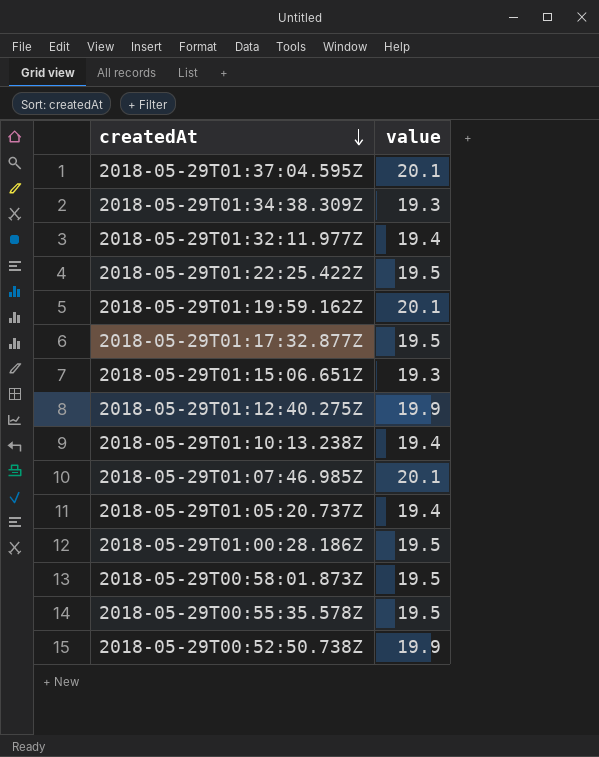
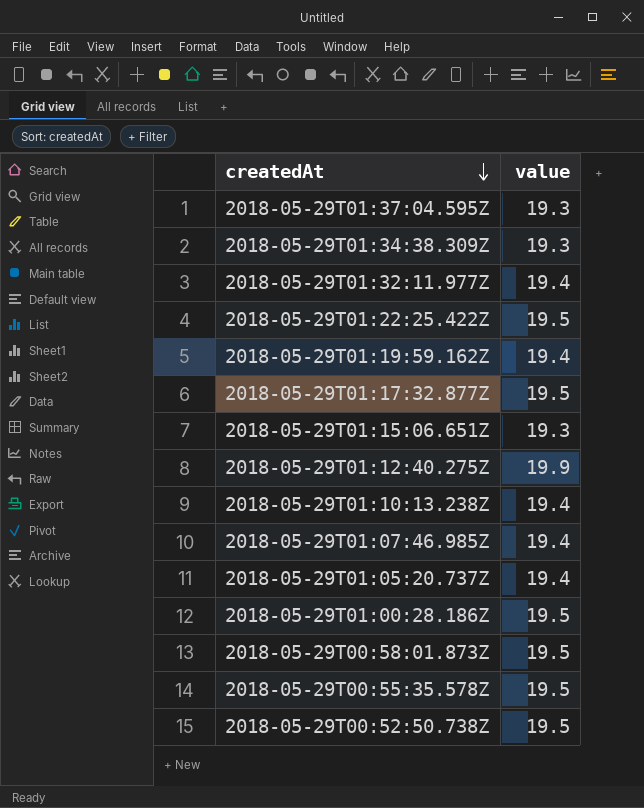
2018-05-29T01:37:04.595Z | value: 20.1 -> 19.3
2018-05-29T01:19:59.162Z | value: 20.1 -> 19.4
2018-05-29T01:07:46.985Z | value: 20.1 -> 19.4
2018-05-29T00:52:50.738Z | value: 19.9 -> 19.5

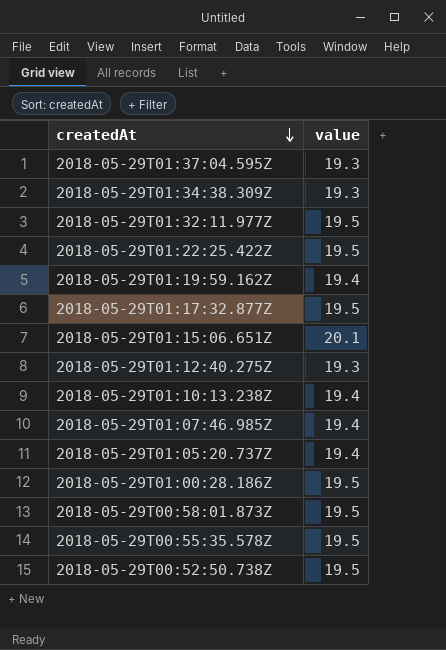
2018-05-29T01:32:11.977Z | value: 19.4 -> 19.5
2018-05-29T01:15:06.651Z | value: 19.3 -> 20.1
2018-05-29T01:12:40.275Z | value: 19.9 -> 19.3

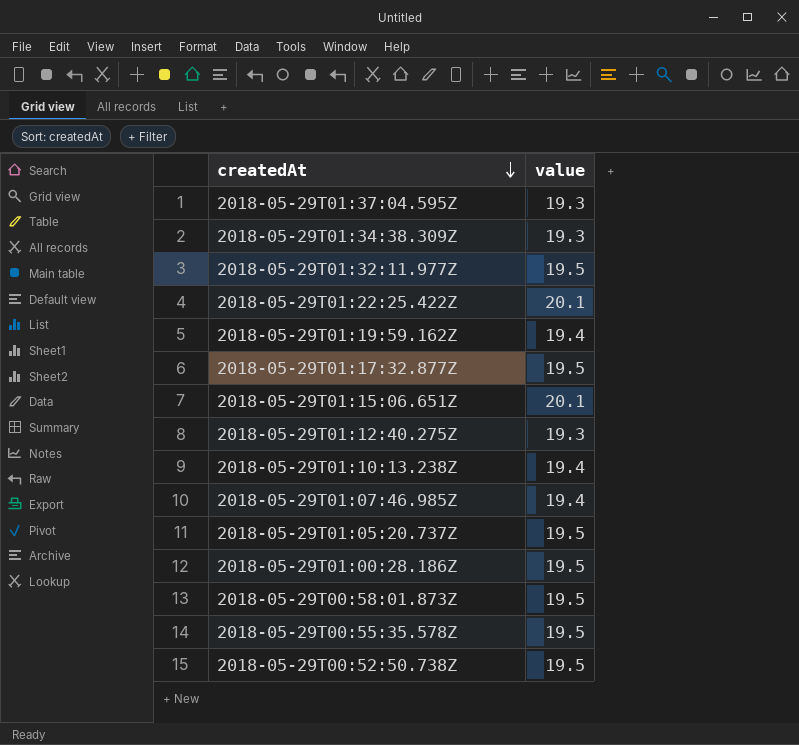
2018-05-29T01:22:25.422Z | value: 19.5 -> 20.1
2018-05-29T01:05:20.737Z | value: 19.4 -> 19.5

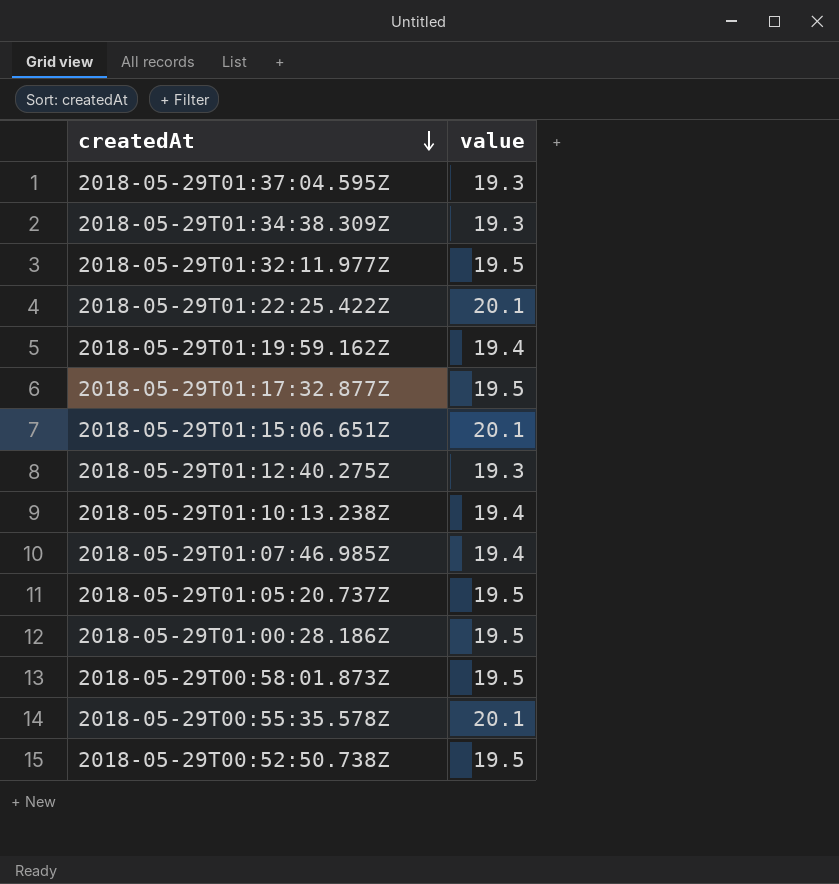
2018-05-29T00:55:35.578Z | value: 19.5 -> 20.1

